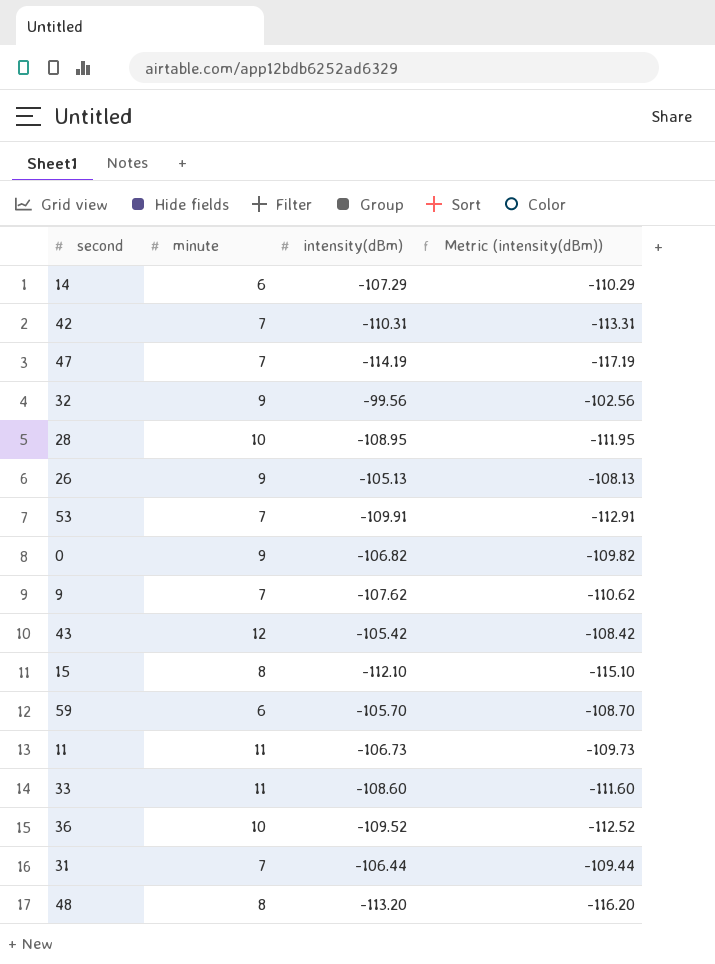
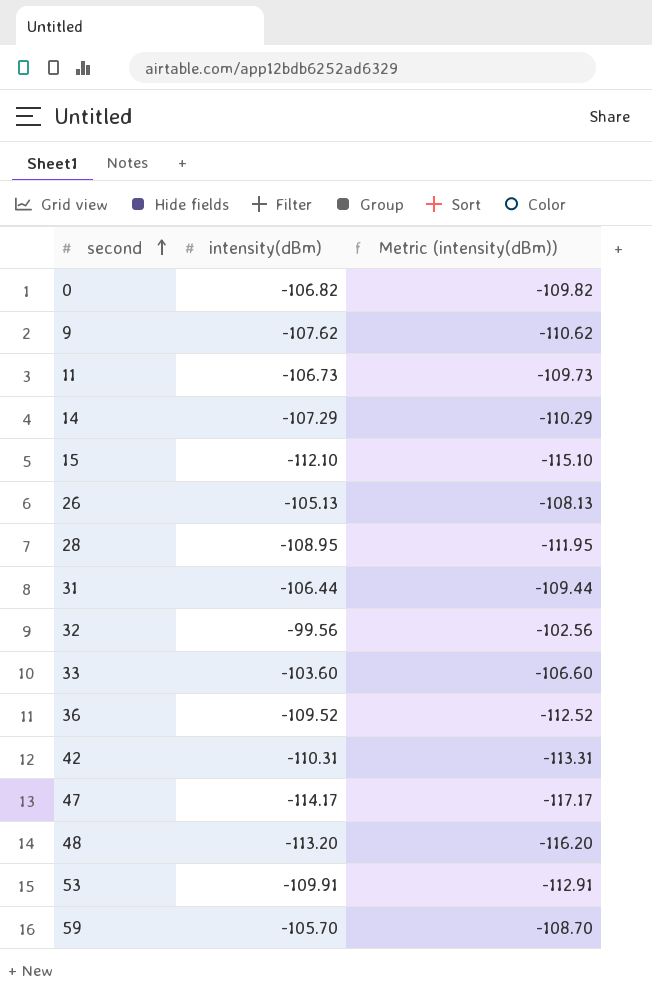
row order: none -> second ascending
column minute | position: 2 -> none
row 43: 12 | -105.42 | -108.42 -> none
33 | intensity(dBm): -108.60 -> -103.60
33 | Metric (intensity(dBm)): -111.60 -> -106.60
47 | intensity(dBm): -114.19 -> -114.17
47 | Metric (intensity(dBm)): -117.19 -> -117.17

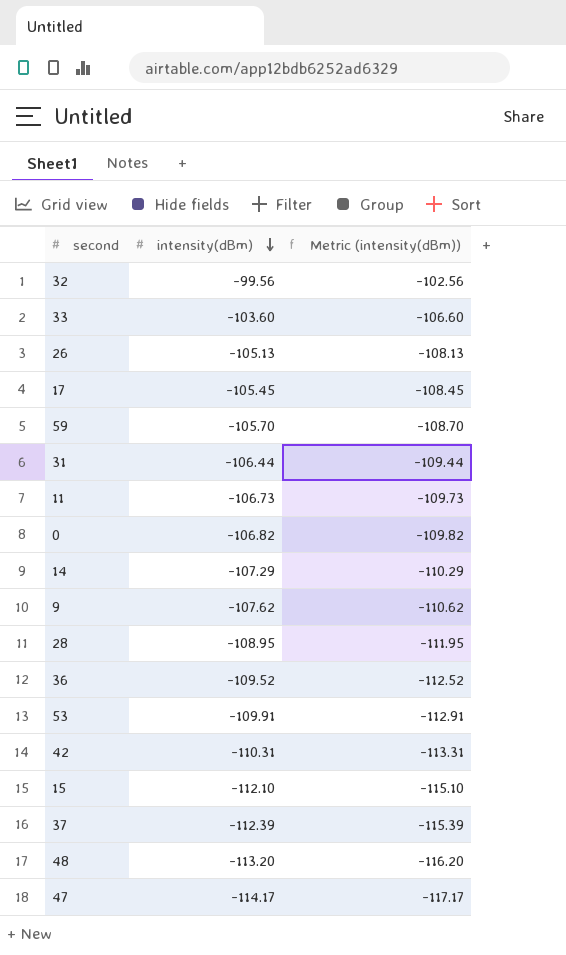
row order: second ascending -> intensity(dBm) descending
row 17: none -> -105.45 | -108.45
row 37: none -> -112.39 | -115.39

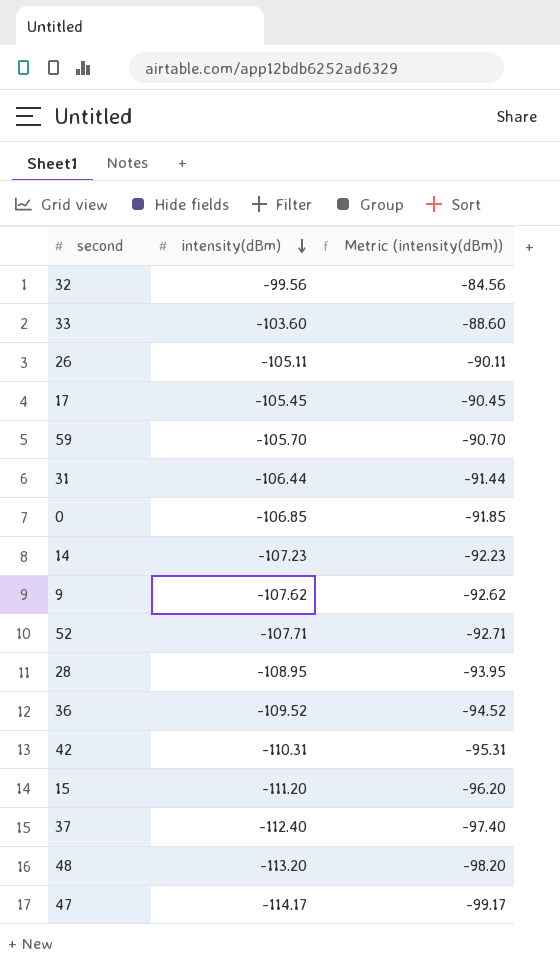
column Metric (intensity(dBm)) | formula: [intensity(dBm)] - 3 -> [intensity(dBm)] + 15
row 11: -106.73 | -109.73 -> none
row 53: -109.91 | -112.91 -> none
26 | intensity(dBm): -105.13 -> -105.11
0 | intensity(dBm): -106.82 -> -106.85
14 | intensity(dBm): -107.29 -> -107.23
row 52: none -> -107.71 | -92.71
15 | intensity(dBm): -112.10 -> -111.20
37 | intensity(dBm): -112.39 -> -112.40

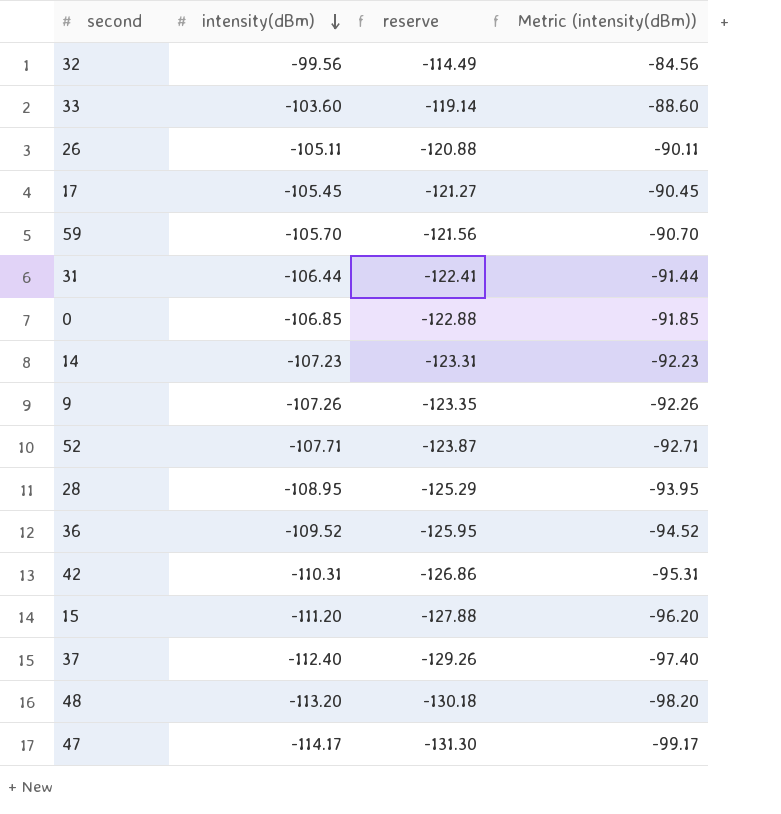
column reserve | formula: none -> [intensity(dBm)] * 1.15
9 | intensity(dBm): -107.62 -> -107.26
9 | Metric (intensity(dBm)): -92.62 -> -92.26

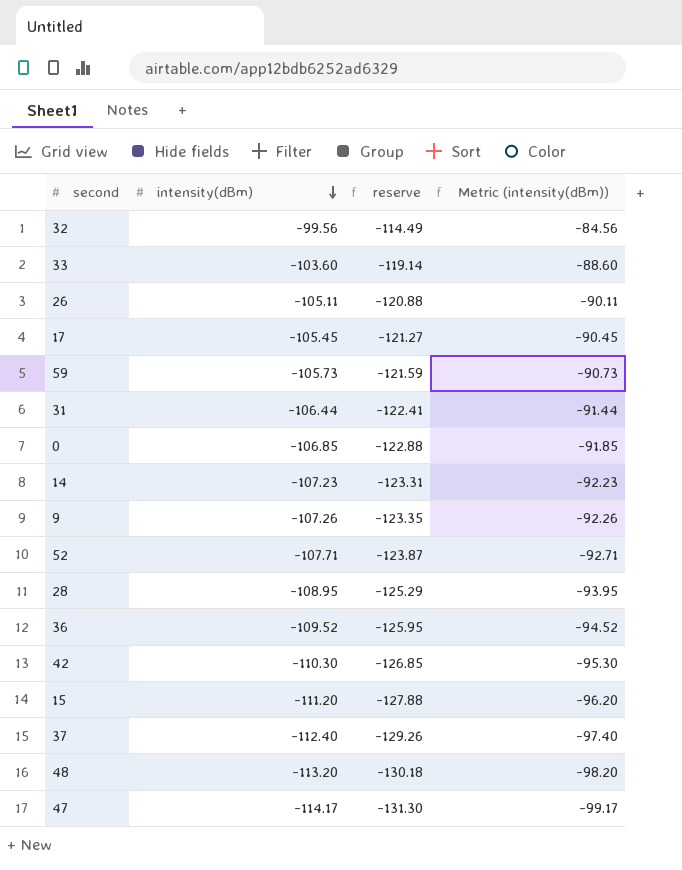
59 | intensity(dBm): -105.70 -> -105.73
59 | reserve: -121.56 -> -121.59
59 | Metric (intensity(dBm)): -90.70 -> -90.73
42 | intensity(dBm): -110.31 -> -110.30
42 | reserve: -126.86 -> -126.85
42 | Metric (intensity(dBm)): -95.31 -> -95.30

